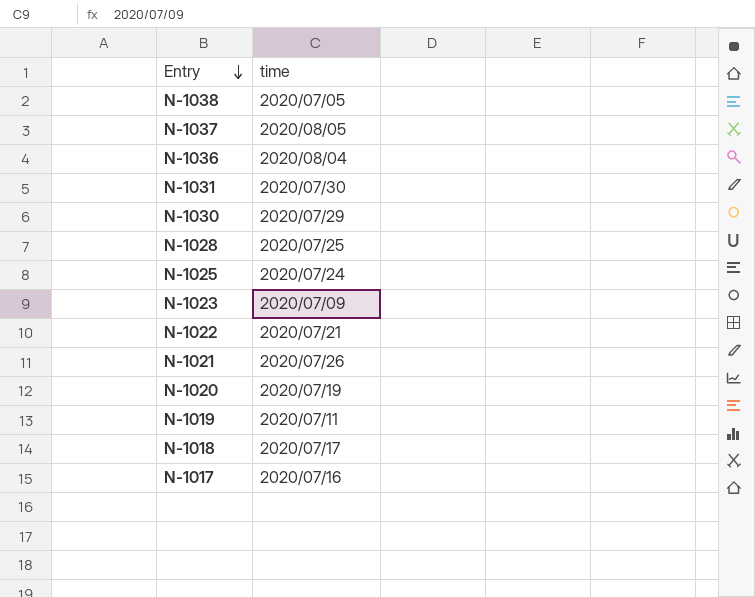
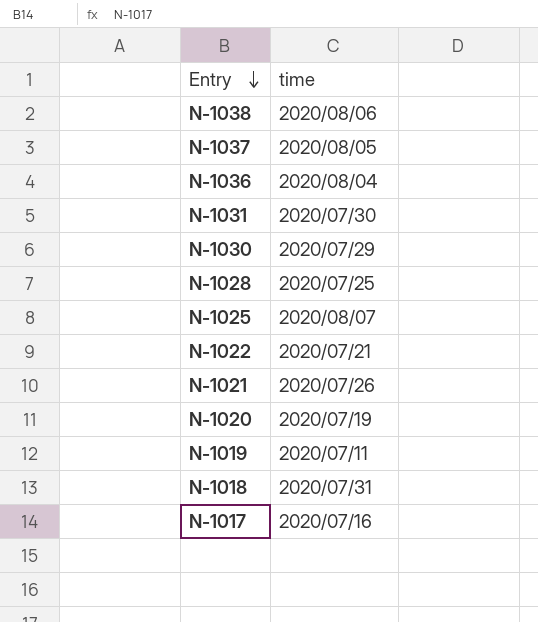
row N-1023: 2020/07/09 -> none
N-1038 | time: 2020/07/05 -> 2020/08/06
N-1025 | time: 2020/07/24 -> 2020/08/07
N-1018 | time: 2020/07/17 -> 2020/07/31

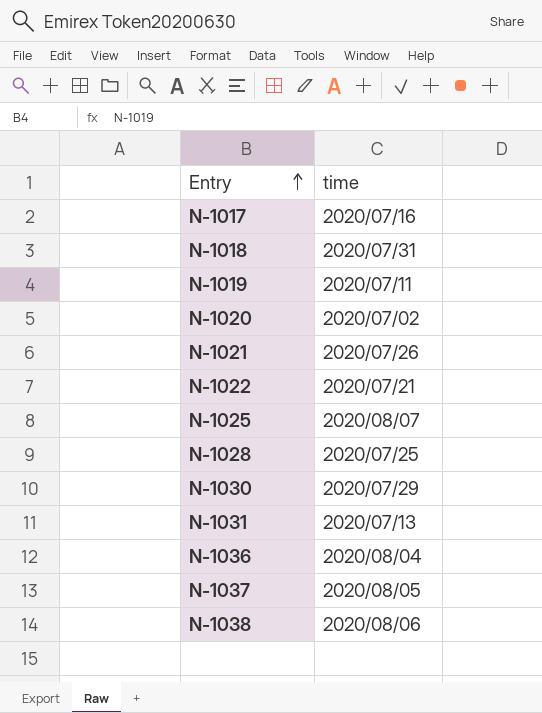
row order: Entry descending -> Entry ascending
N-1020 | time: 2020/07/19 -> 2020/07/02
N-1031 | time: 2020/07/30 -> 2020/07/13

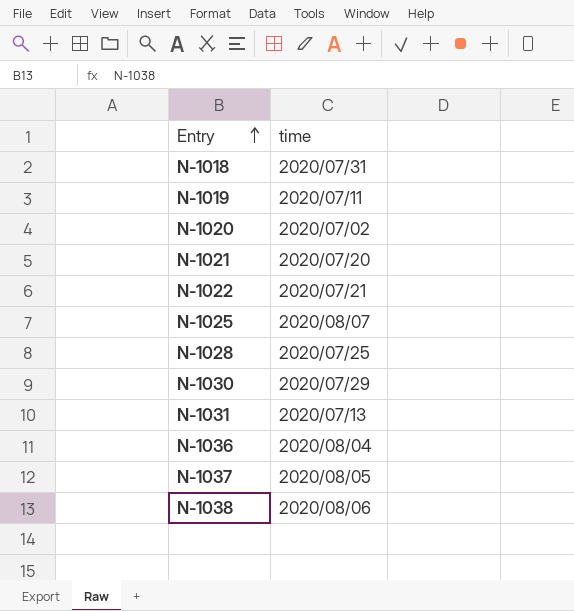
row N-1017: 2020/07/16 -> none
N-1021 | time: 2020/07/26 -> 2020/07/20

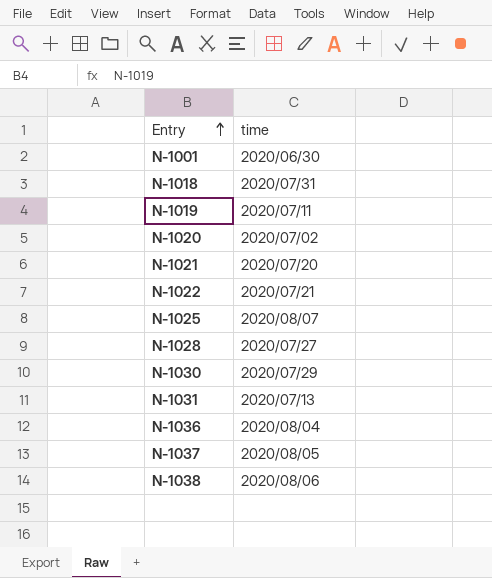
row N-1001: none -> 2020/06/30
N-1028 | time: 2020/07/25 -> 2020/07/27

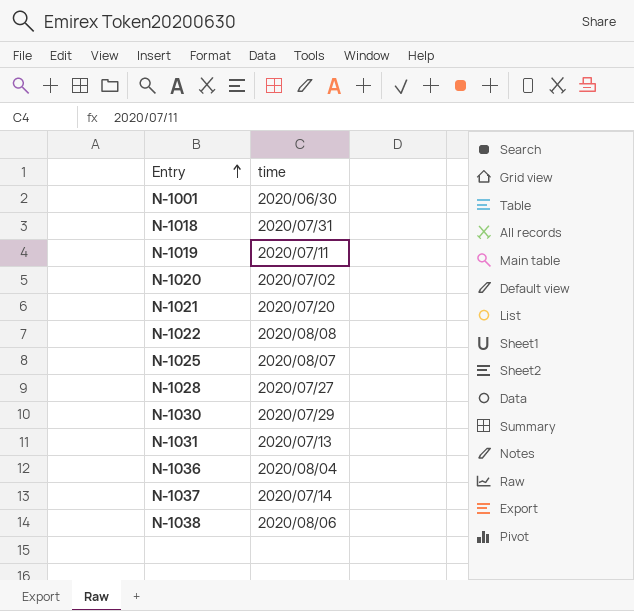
N-1022 | time: 2020/07/21 -> 2020/08/08
N-1037 | time: 2020/08/05 -> 2020/07/14

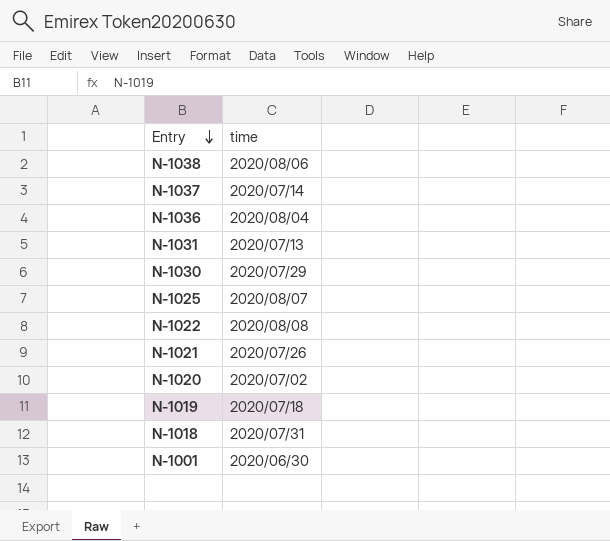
row order: Entry ascending -> Entry descending
row N-1028: 2020/07/27 -> none
N-1021 | time: 2020/07/20 -> 2020/07/26
N-1019 | time: 2020/07/11 -> 2020/07/18

